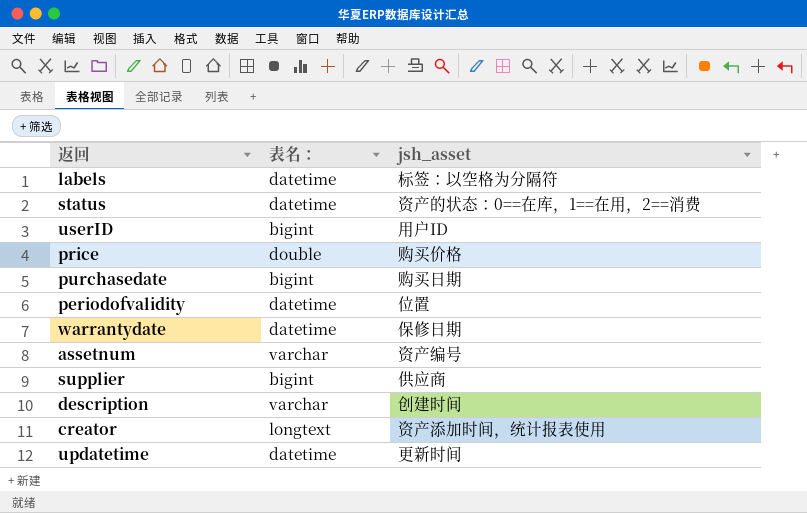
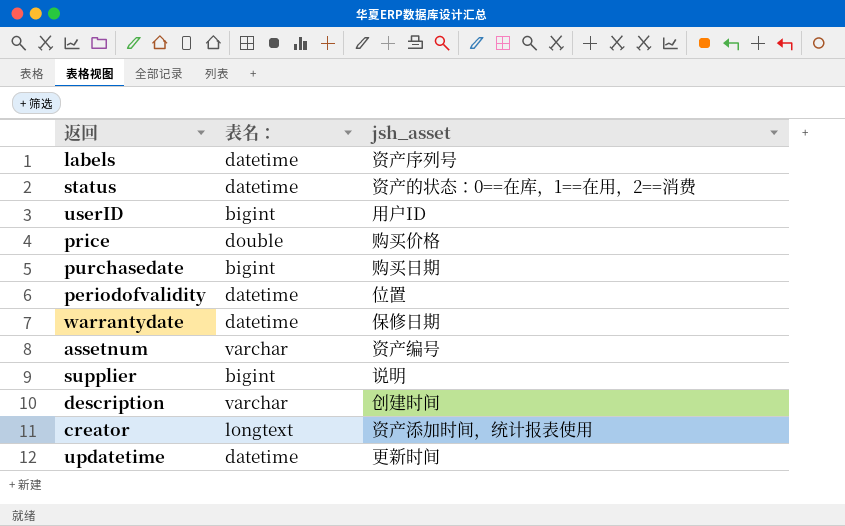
labels | jsh_asset: 标签：以空格为分隔符 -> 资产序列号
supplier | jsh_asset: 供应商 -> 说明

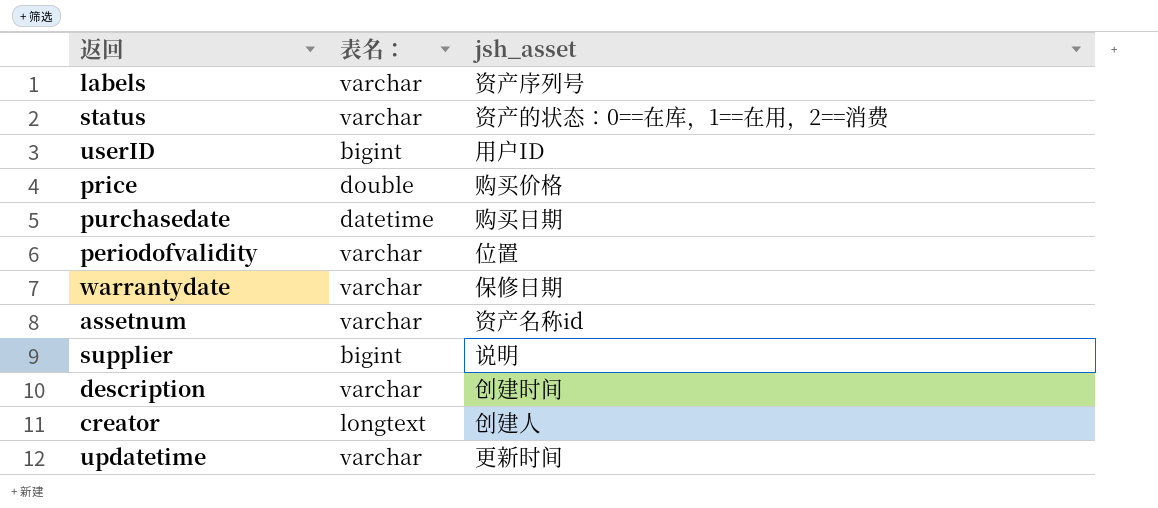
labels | 表名：: datetime -> varchar
status | 表名：: datetime -> varchar
purchasedate | 表名：: bigint -> datetime
periodofvalidity | 表名：: datetime -> varchar
warrantydate | 表名：: datetime -> varchar
assetnum | jsh_asset: 资产编号 -> 资产名称id
creator | jsh_asset: 资产添加时间，统计报表使用 -> 创建人
updatetime | 表名：: datetime -> varchar

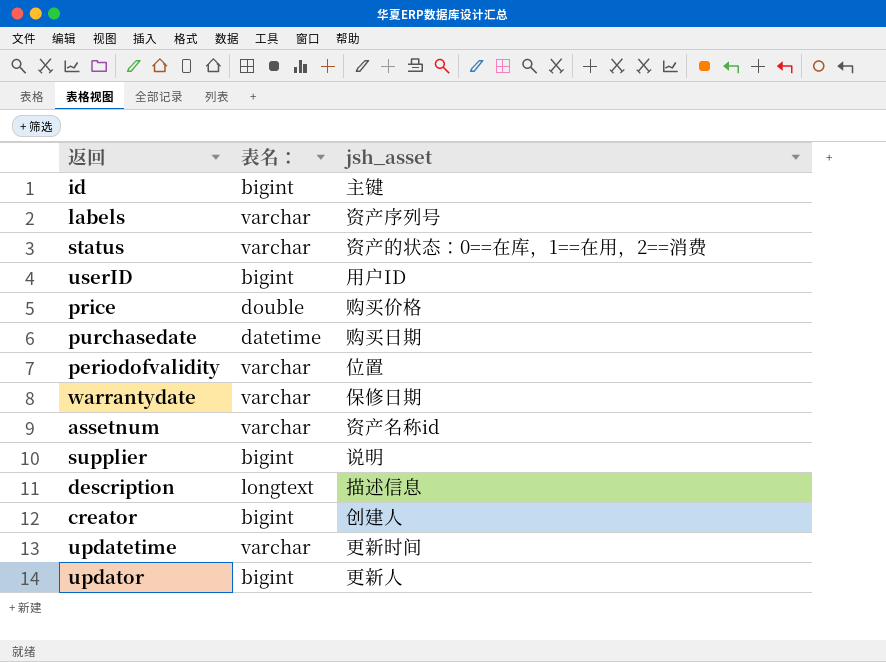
row id: none -> bigint | 主键
description | 表名：: varchar -> longtext
description | jsh_asset: 创建时间 -> 描述信息
creator | 表名：: longtext -> bigint
row updator: none -> bigint | 更新人

